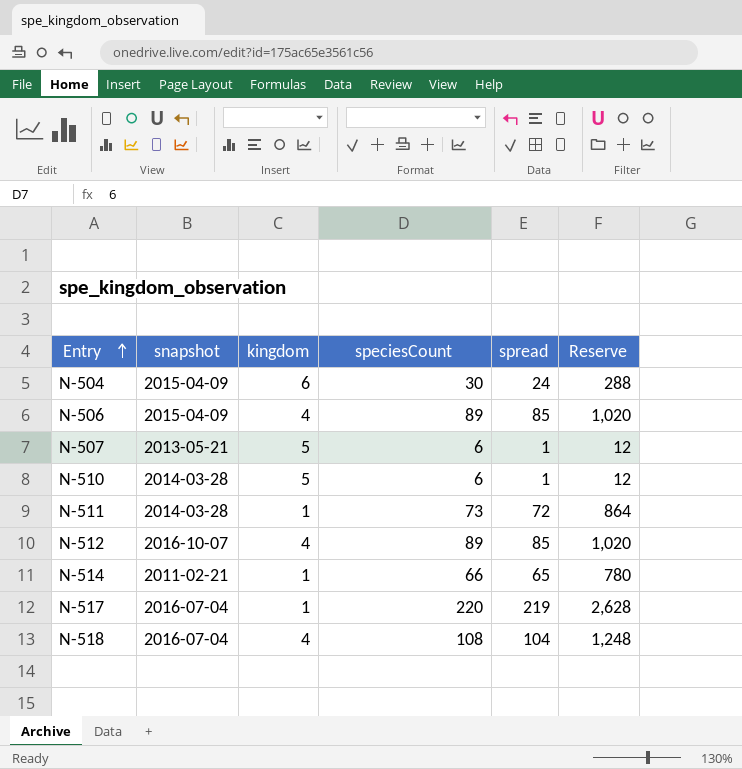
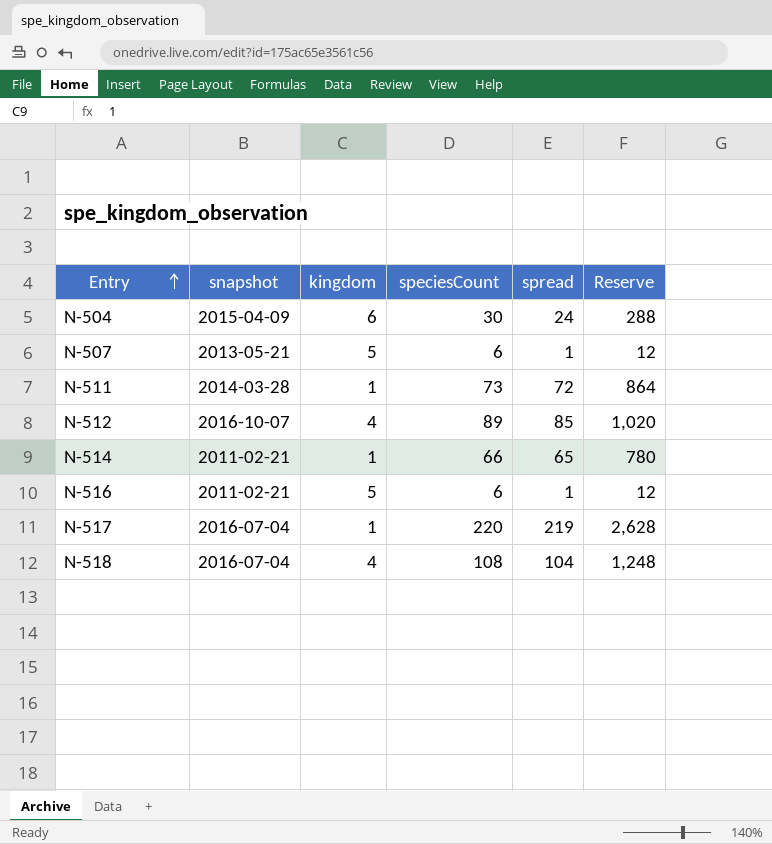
row N-506: 2015-04-09 | 4 | 89 | 85 | 1,020 -> none
row N-510: 2014-03-28 | 5 | 6 | 1 | 12 -> none
row N-516: none -> 2011-02-21 | 5 | 6 | 1 | 12

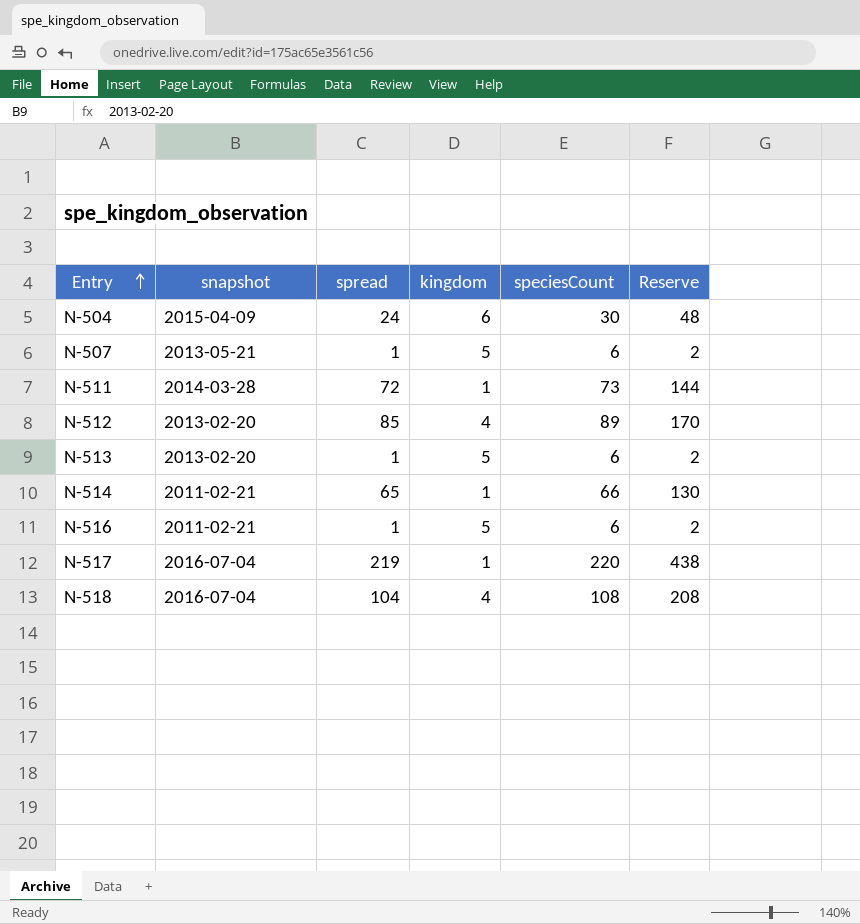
column spread | position: 5 -> 3
column Reserve | formula: [spread] * 12 -> [spread] * 2
N-512 | snapshot: 2016-10-07 -> 2013-02-20
row N-513: none -> 2013-02-20 | 1 | 5 | 6 | 2

